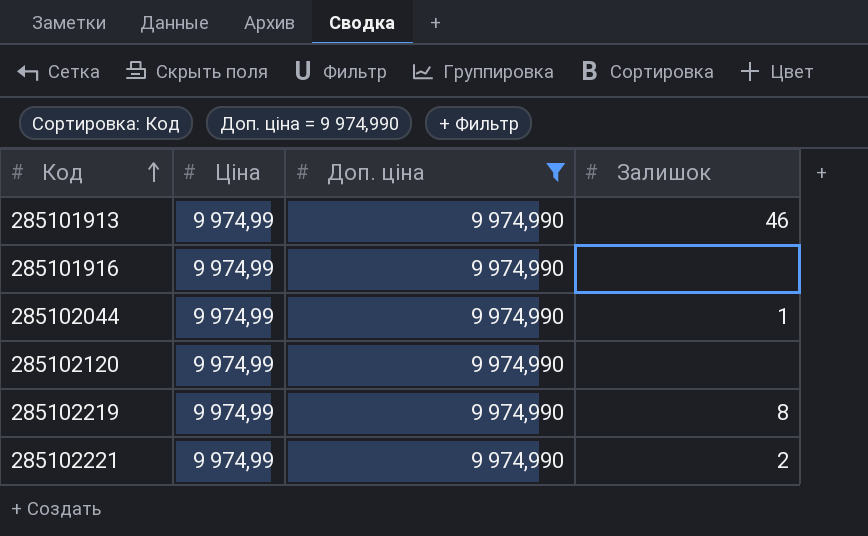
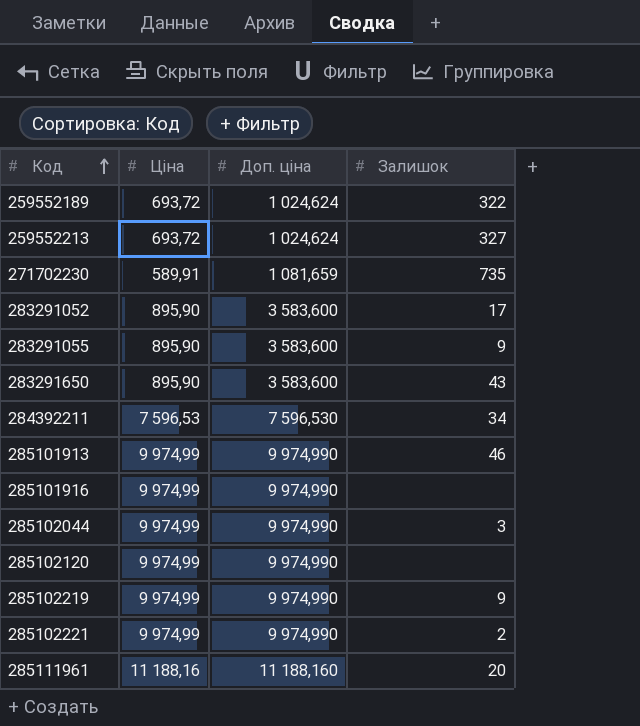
filter: Доп. ціна = 9 974,990 -> none
285102044 | Залишок: 1 -> 3
285102219 | Залишок: 8 -> 9

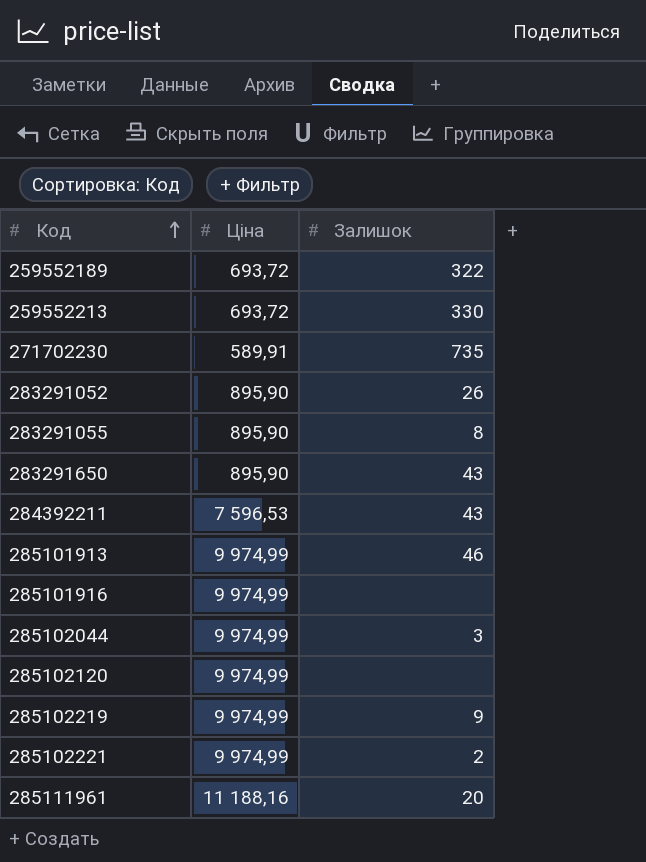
column Доп. ціна | position: 3 -> none
259552213 | Залишок: 327 -> 330
283291052 | Залишок: 17 -> 26
283291055 | Залишок: 9 -> 8
284392211 | Залишок: 34 -> 43

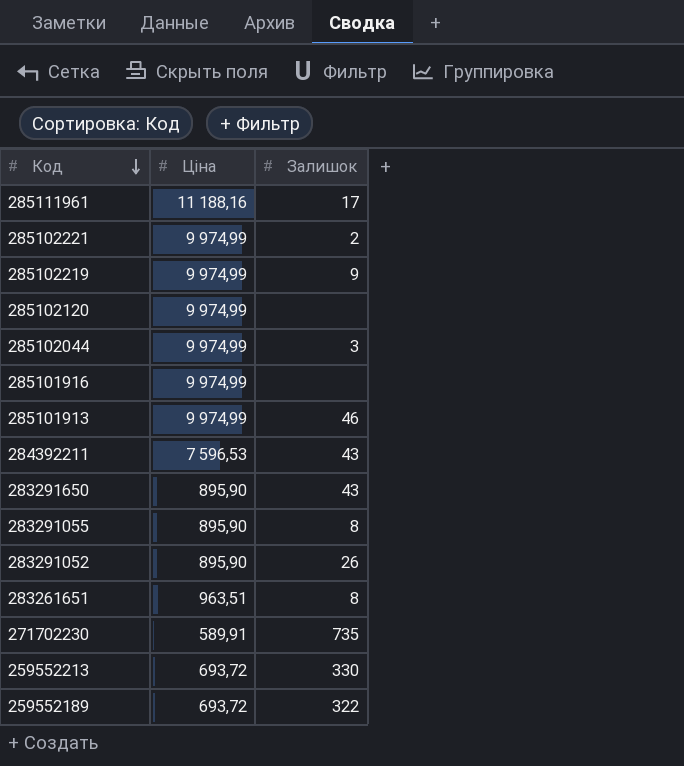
row order: Код ascending -> Код descending
285111961 | Залишок: 20 -> 17
row 283261651: none -> 963,51 | 8

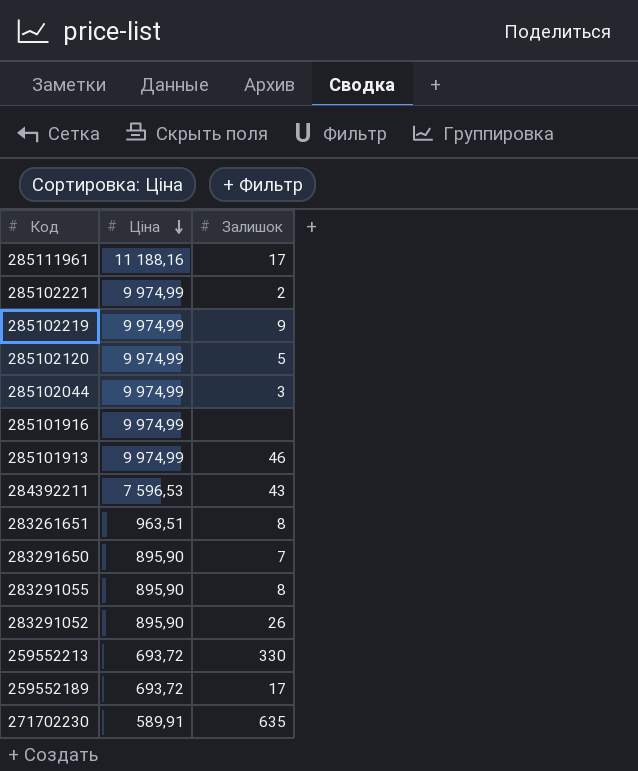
row order: Код descending -> Ціна descending
285102120 | Залишок: none -> 5
283291650 | Залишок: 43 -> 7
259552189 | Залишок: 322 -> 17
271702230 | Залишок: 735 -> 635

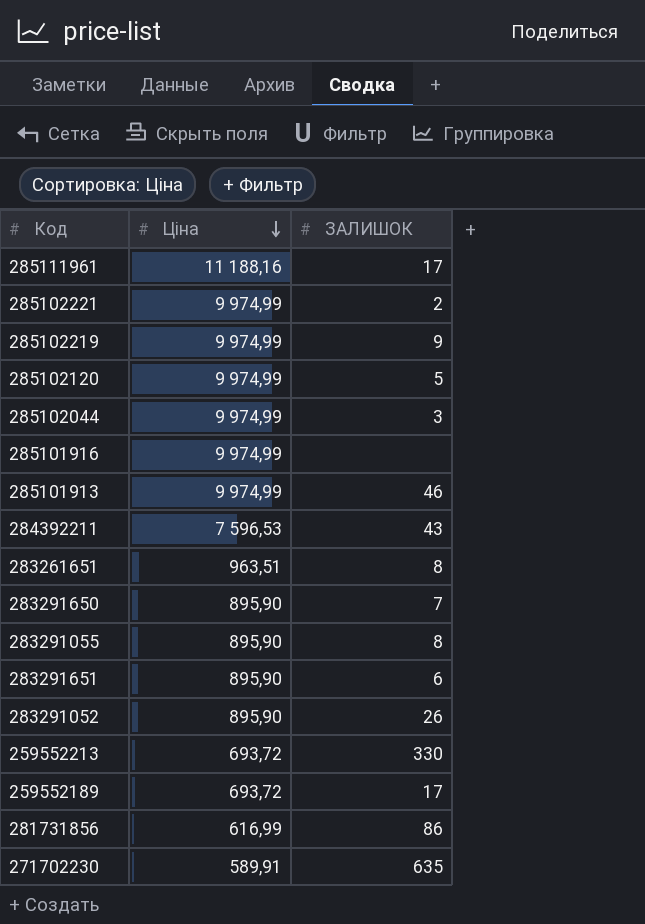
column name: Залишок -> ЗАЛИШОК
row 283291651: none -> 895,90 | 6
row 281731856: none -> 616,99 | 86

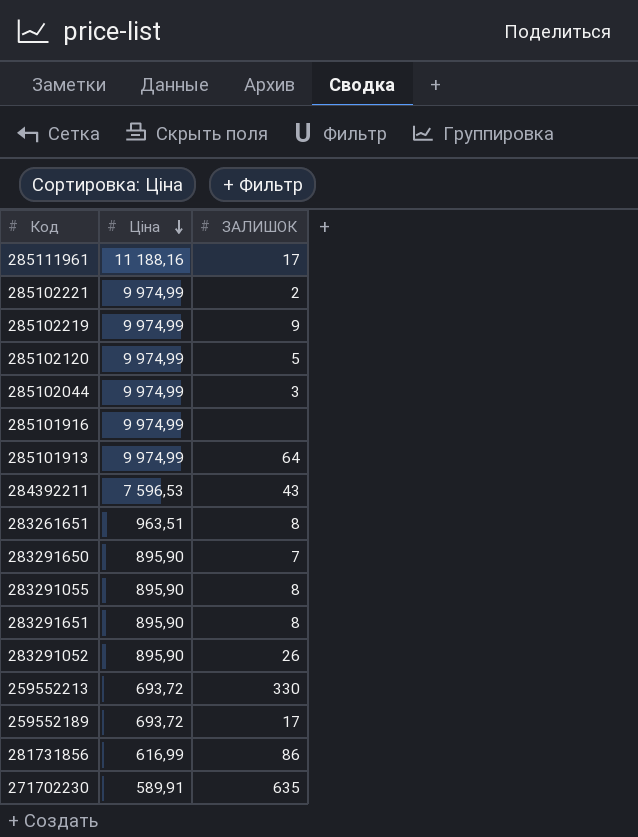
285101913 | ЗАЛИШОК: 46 -> 64
283291651 | ЗАЛИШОК: 6 -> 8

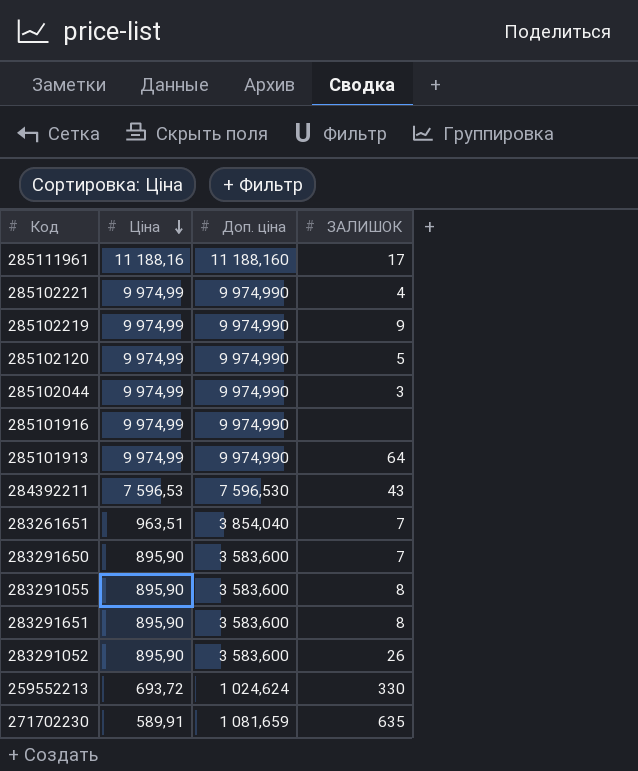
column Доп. ціна | position: none -> 3
row 259552189: 693,72 | 17 -> none
row 281731856: 616,99 | 86 -> none
285102221 | ЗАЛИШОК: 2 -> 4
283261651 | ЗАЛИШОК: 8 -> 7

